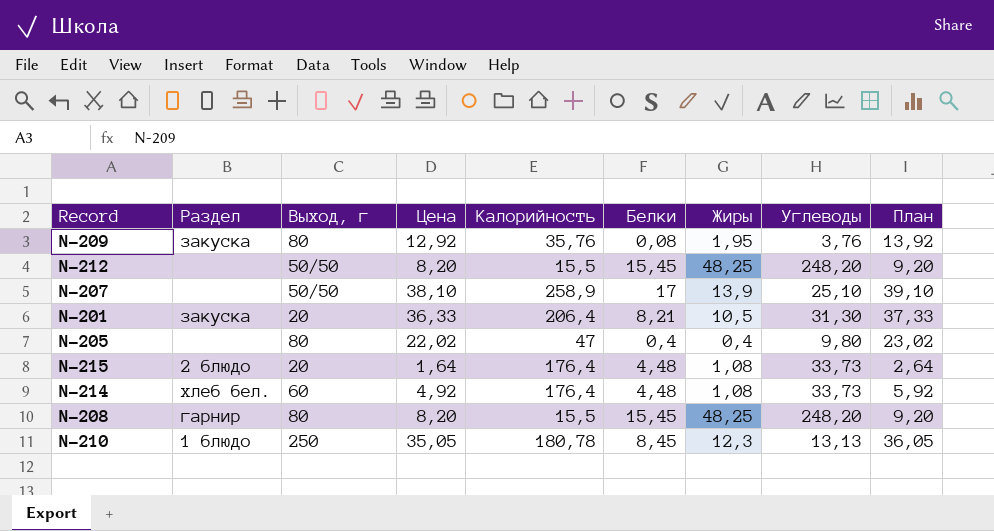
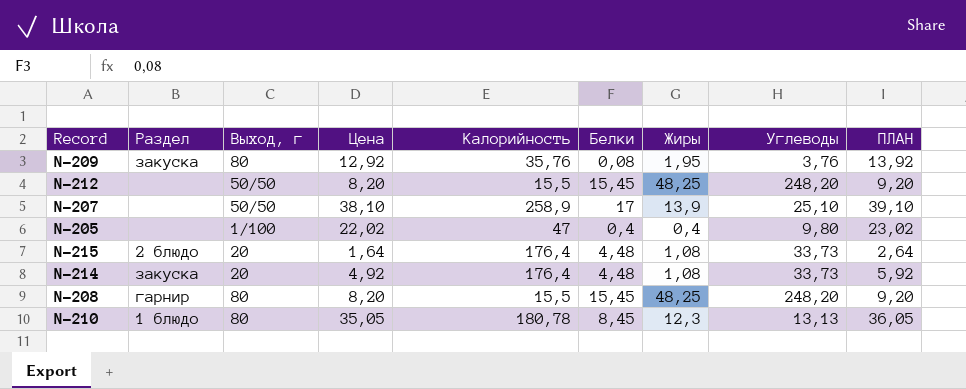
column name: План -> ПЛАН
row N-201: закуска | 20 | 36,33 | 206,4 | 8,21 | 10,5 | 31,30 | 37,33 -> none
N-205 | Выход, г: 80 -> 1/100
N-214 | Раздел: хлеб бел. -> закуска
N-214 | Выход, г: 60 -> 20
N-210 | Выход, г: 250 -> 80

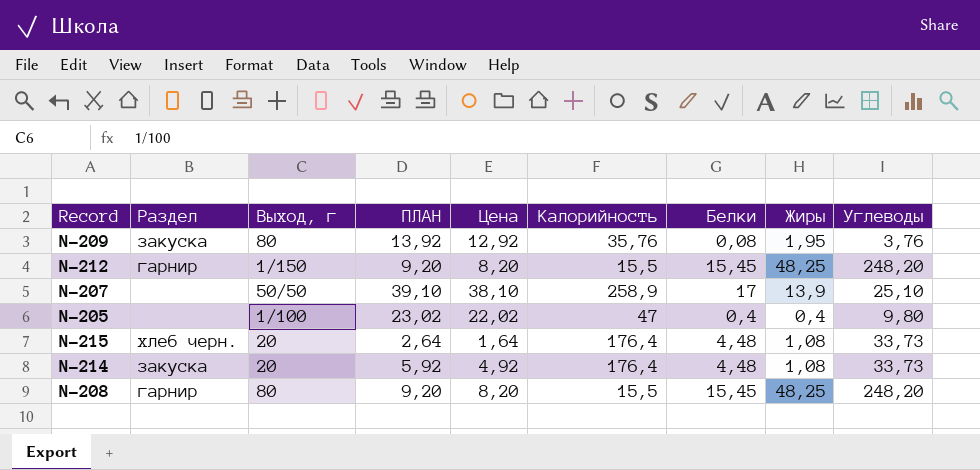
column ПЛАН | position: 9 -> 4
row N-210: 1 блюдо | 80 | 35,05 | 180,78 | 8,45 | 12,3 | 13,13 | 36,05 -> none
N-212 | Раздел: none -> гарнир
N-212 | Выход, г: 50/50 -> 1/150
N-215 | Раздел: 2 блюдо -> хлеб черн.

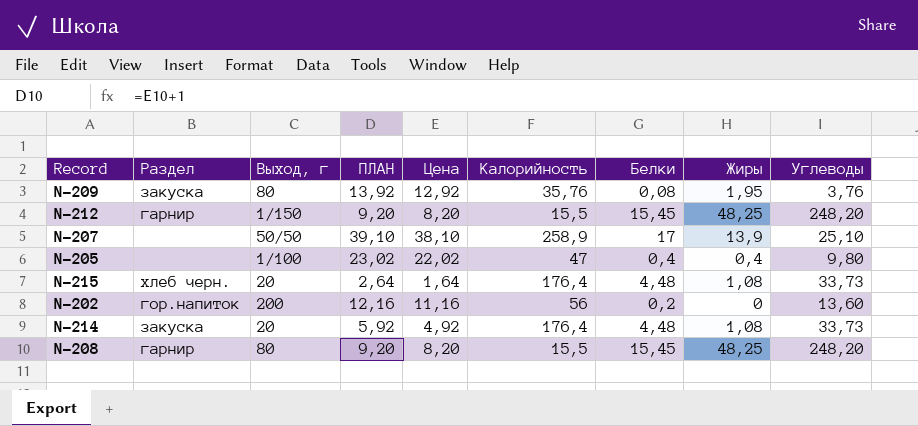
row N-202: none -> гор.напиток | 200 | 12,16 | 11,16 | 56 | 0,2 | 0 | 13,60

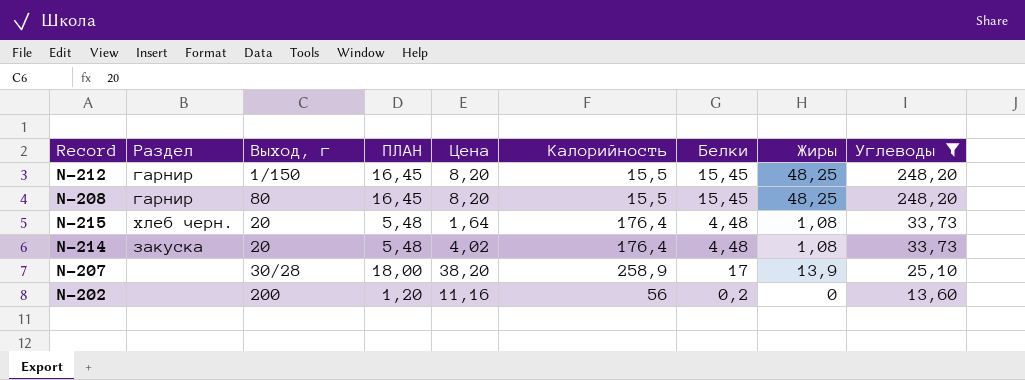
filter: none -> Углеводы >= 13,60
row order: none -> Углеводы descending
column ПЛАН | formula: [Цена] + 1 -> [Белки] + 1
N-214 | Цена: 4,92 -> 4,02
N-207 | Выход, г: 50/50 -> 30/28
N-207 | Цена: 38,10 -> 38,20
N-202 | Раздел: гор.напиток -> none

